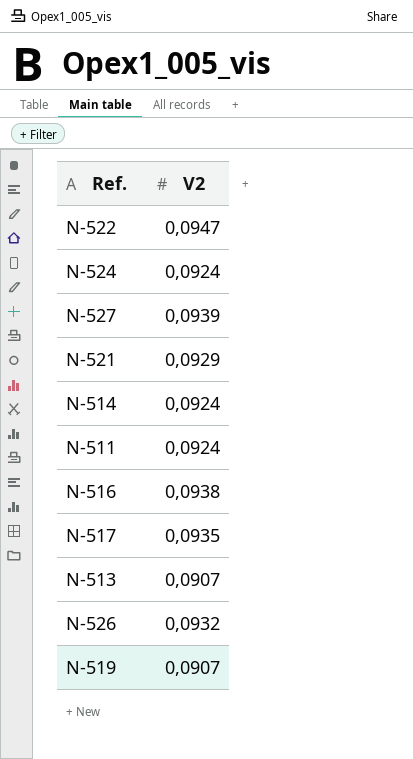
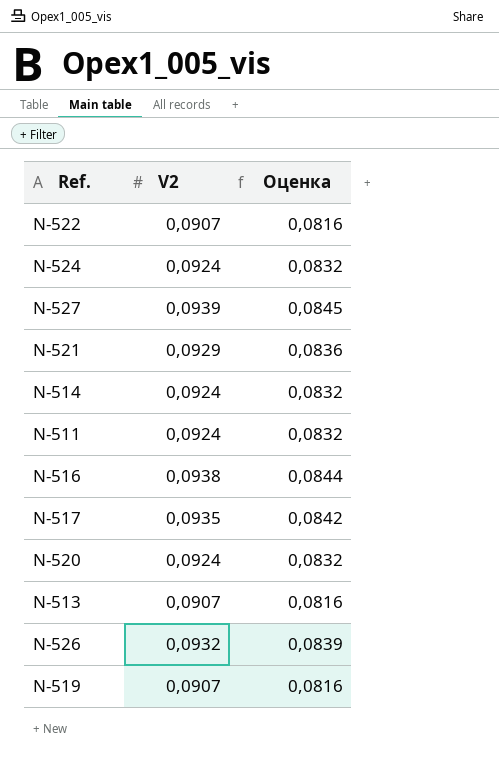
column Оценка | formula: none -> [V2] * 0,9
N-522 | V2: 0,0947 -> 0,0907
row N-520: none -> 0,0924 | 0,0832

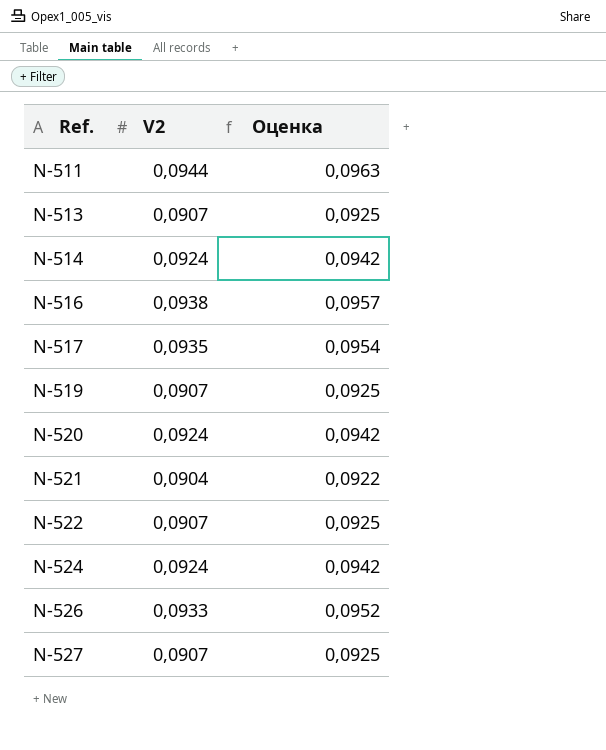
row order: none -> Ref. ascending
column Оценка | formula: [V2] * 0,9 -> [V2] * 1,02
N-511 | V2: 0,0924 -> 0,0944
N-521 | V2: 0,0929 -> 0,0904
N-526 | V2: 0,0932 -> 0,0933
N-527 | V2: 0,0939 -> 0,0907

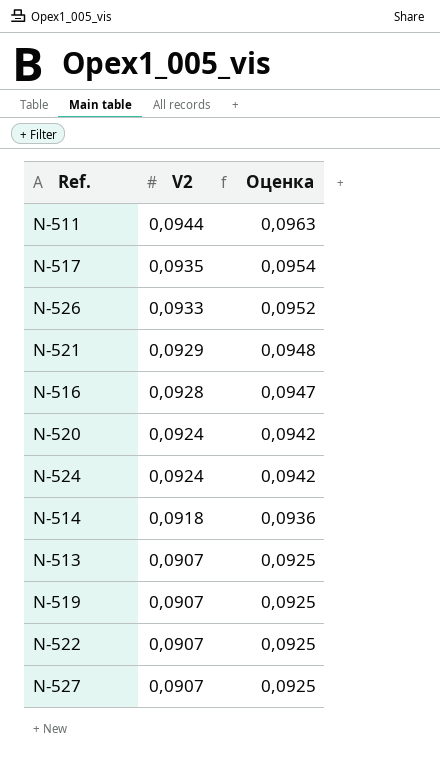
row order: Ref. ascending -> V2 descending
N-521 | V2: 0,0904 -> 0,0929
N-521 | Оценка: 0,0922 -> 0,0948
N-516 | V2: 0,0938 -> 0,0928
N-516 | Оценка: 0,0957 -> 0,0947
N-514 | V2: 0,0924 -> 0,0918
N-514 | Оценка: 0,0942 -> 0,0936

